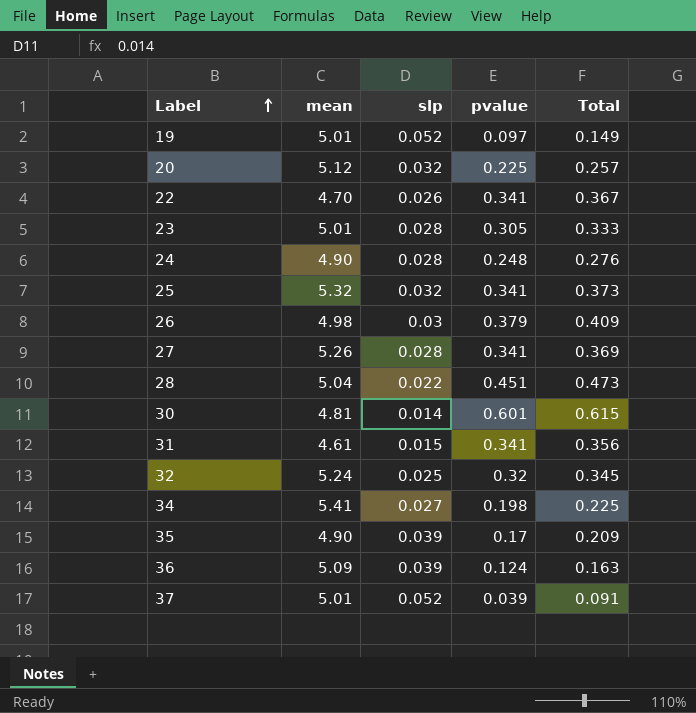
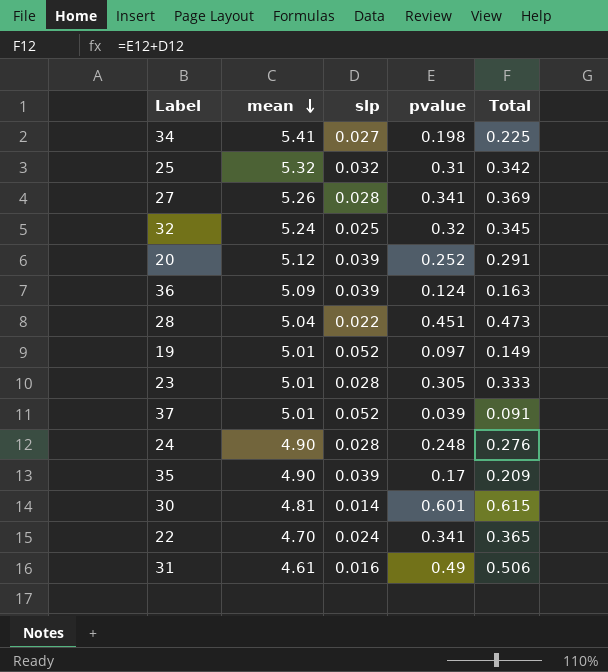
row order: Label ascending -> mean descending
row 26: 4.98 | 0.03 | 0.379 | 0.409 -> none
25 | pvalue: 0.341 -> 0.31
25 | Total: 0.373 -> 0.342
20 | slp: 0.032 -> 0.039
20 | pvalue: 0.225 -> 0.252
20 | Total: 0.257 -> 0.291
22 | slp: 0.026 -> 0.024
22 | Total: 0.367 -> 0.365
31 | slp: 0.015 -> 0.016
31 | pvalue: 0.341 -> 0.49
31 | Total: 0.356 -> 0.506

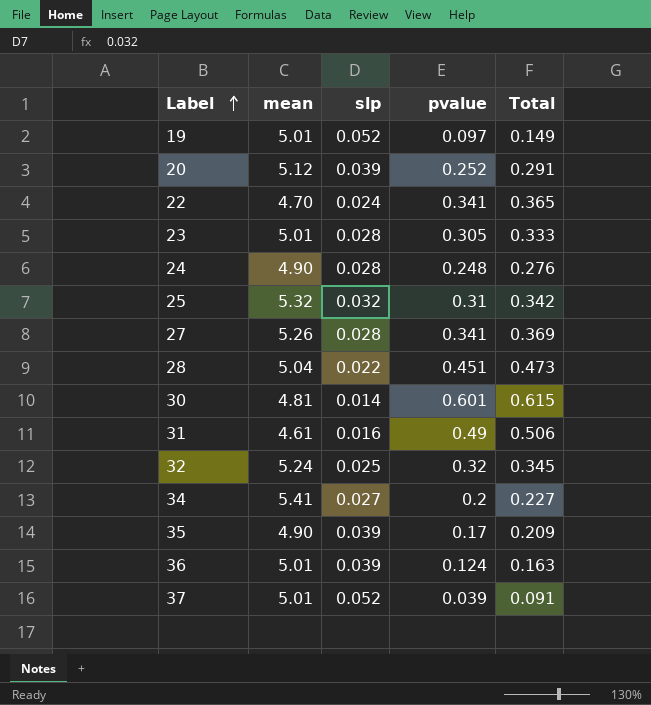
row order: mean descending -> Label ascending
34 | pvalue: 0.198 -> 0.2
34 | Total: 0.225 -> 0.227
36 | mean: 5.09 -> 5.01

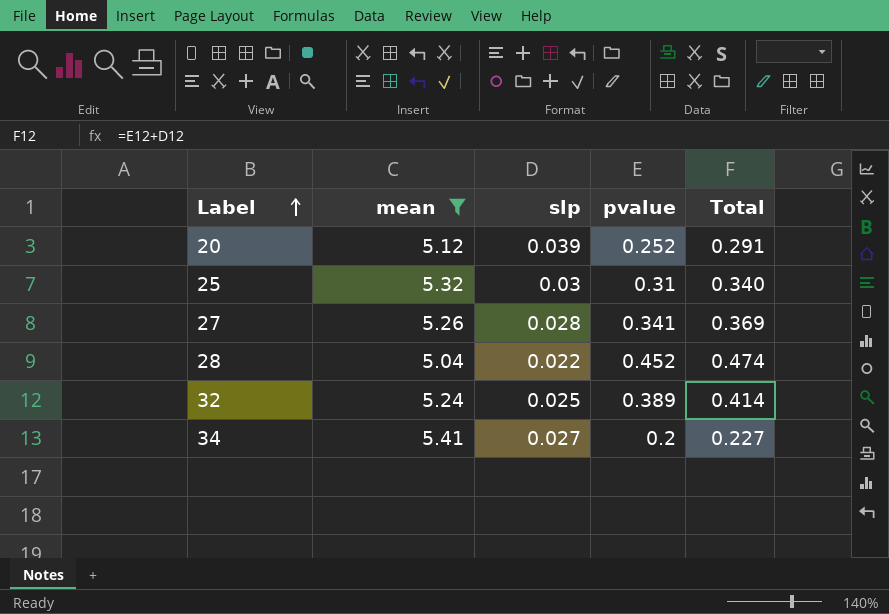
filter: none -> mean >= 5.04
25 | slp: 0.032 -> 0.03
25 | Total: 0.342 -> 0.340
28 | pvalue: 0.451 -> 0.452
28 | Total: 0.473 -> 0.474
32 | pvalue: 0.32 -> 0.389
32 | Total: 0.345 -> 0.414

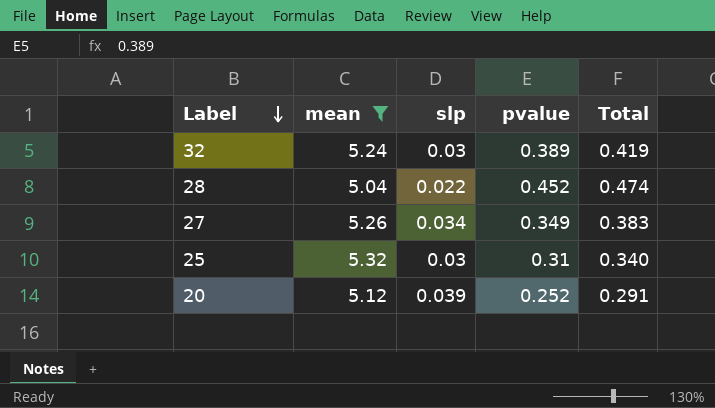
row order: Label ascending -> Label descending
row 34: 5.41 | 0.027 | 0.2 | 0.227 -> none
32 | slp: 0.025 -> 0.03
32 | Total: 0.414 -> 0.419
27 | slp: 0.028 -> 0.034
27 | pvalue: 0.341 -> 0.349
27 | Total: 0.369 -> 0.383

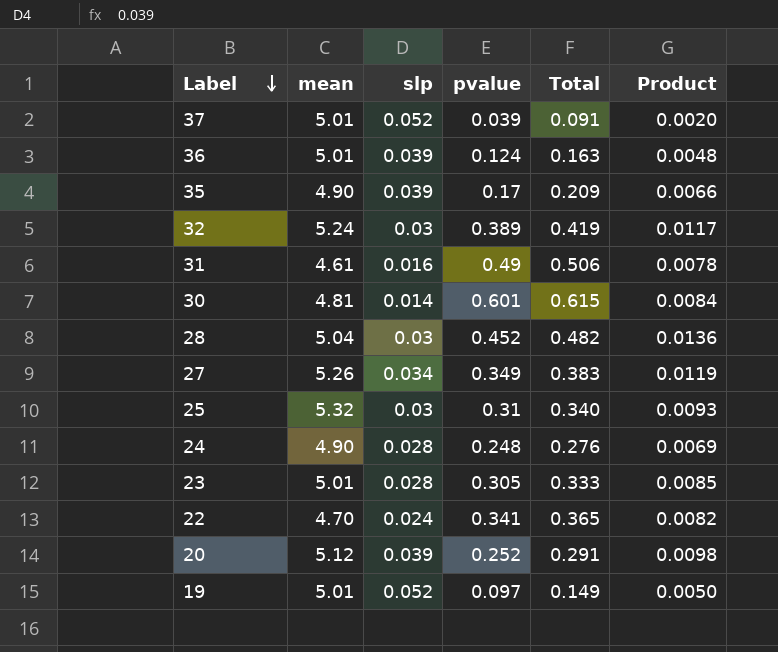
filter: mean >= 5.04 -> none
column Product | formula: none -> [slp] * [pvalue]
28 | slp: 0.022 -> 0.03
28 | Total: 0.474 -> 0.482

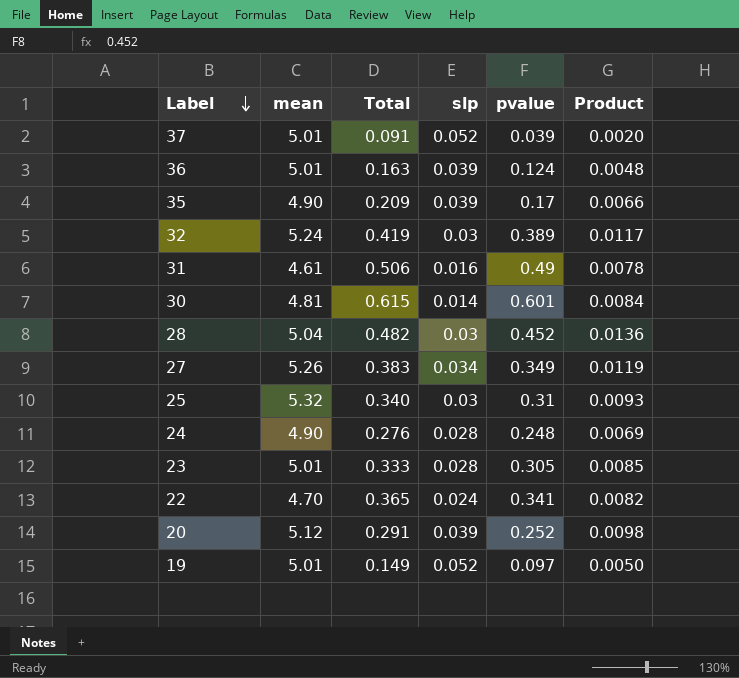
column Total | position: 5 -> 3

